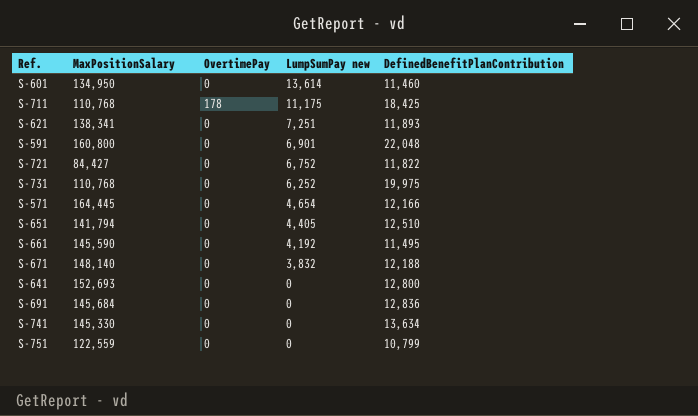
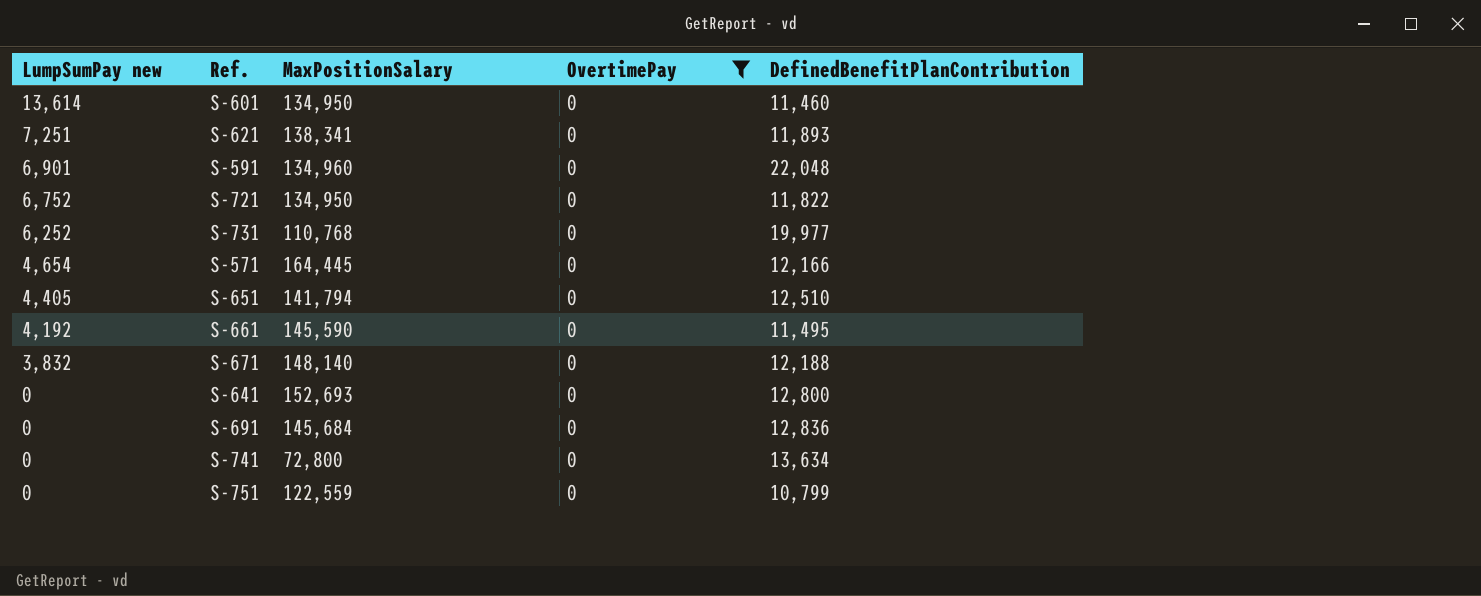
filter: none -> OvertimePay = 0
column LumpSumPay new | position: 4 -> 1
S-591 | MaxPositionSalary: 160,800 -> 134,960
S-721 | MaxPositionSalary: 84,427 -> 134,950
S-731 | DefinedBenefitPlanContribution: 19,975 -> 19,977
S-741 | MaxPositionSalary: 145,330 -> 72,800

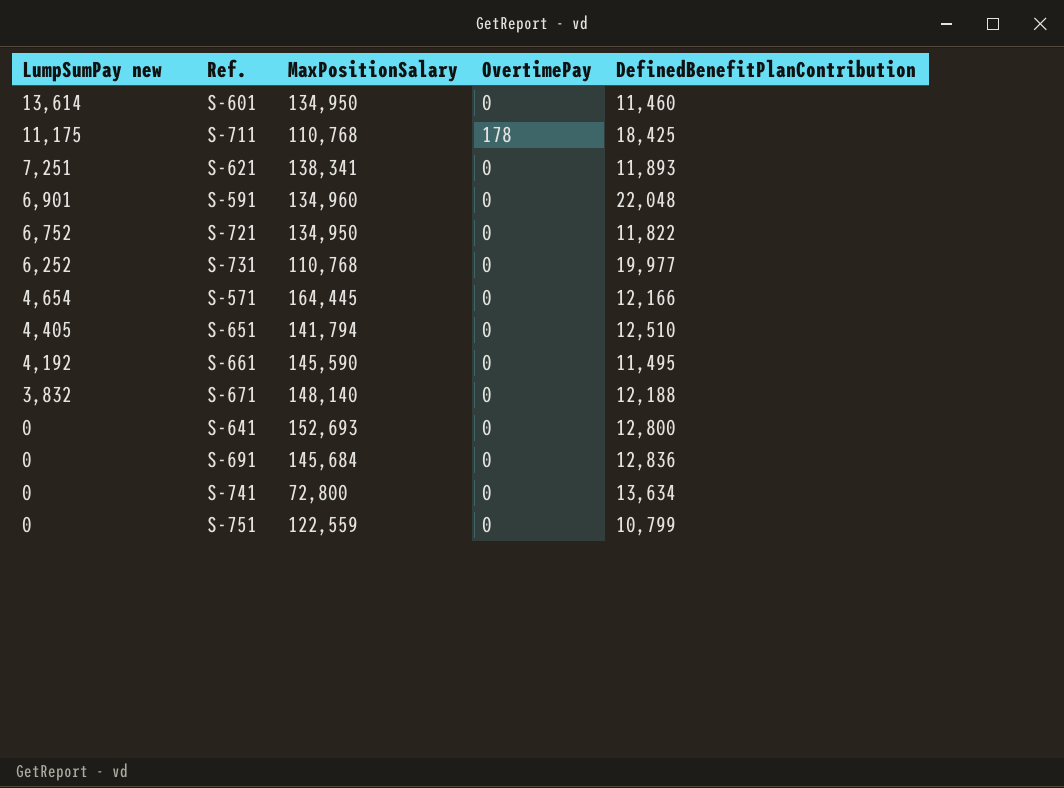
filter: OvertimePay = 0 -> none

